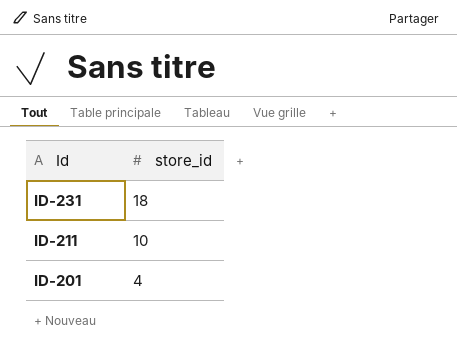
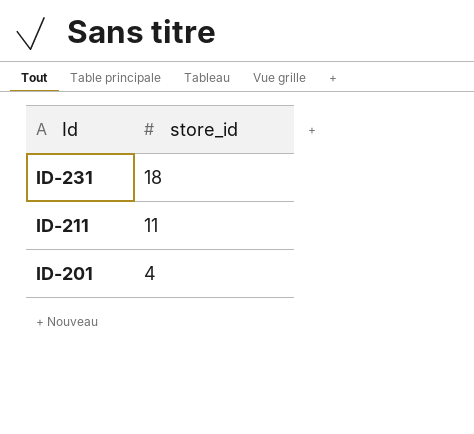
ID-211 | store_id: 10 -> 11

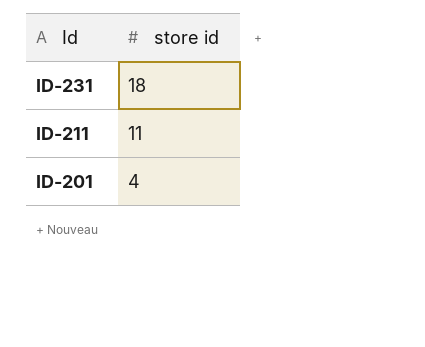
column name: store_id -> store id

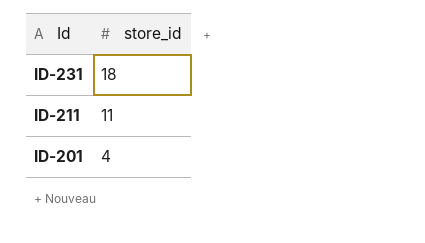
column name: store id -> store_id

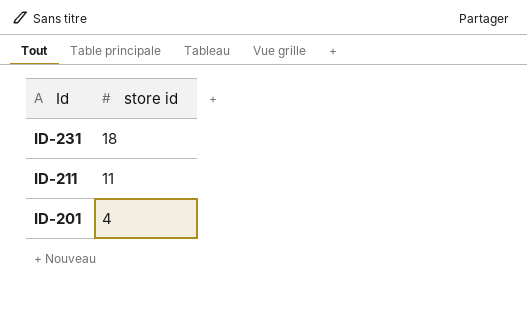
column name: store_id -> store id

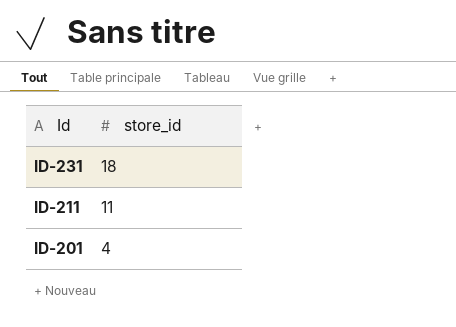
column name: store id -> store_id

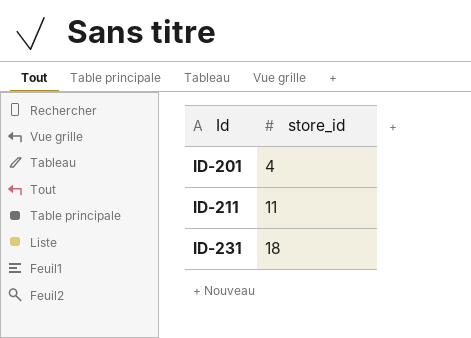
row order: Id descending -> Id ascending

